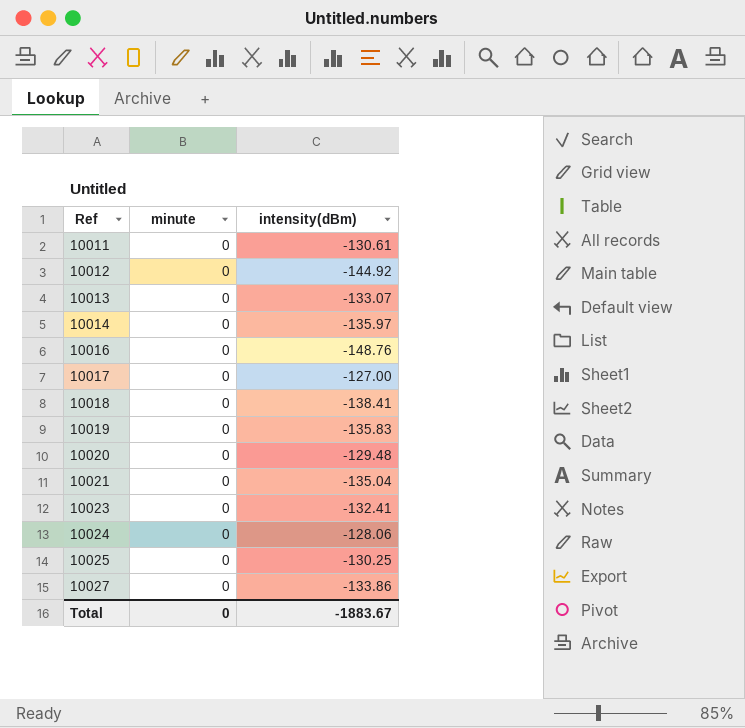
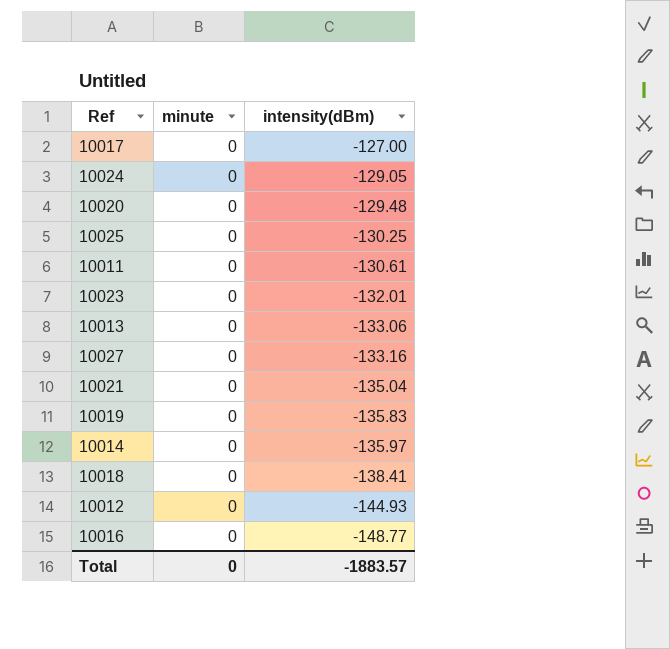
row order: Ref ascending -> intensity(dBm) descending
10024 | intensity(dBm): -128.06 -> -129.05
10023 | intensity(dBm): -132.41 -> -132.01
10013 | intensity(dBm): -133.07 -> -133.06
10027 | intensity(dBm): -133.86 -> -133.16
10012 | intensity(dBm): -144.92 -> -144.93
10016 | intensity(dBm): -148.76 -> -148.77
Total | intensity(dBm): -1883.67 -> -1883.57

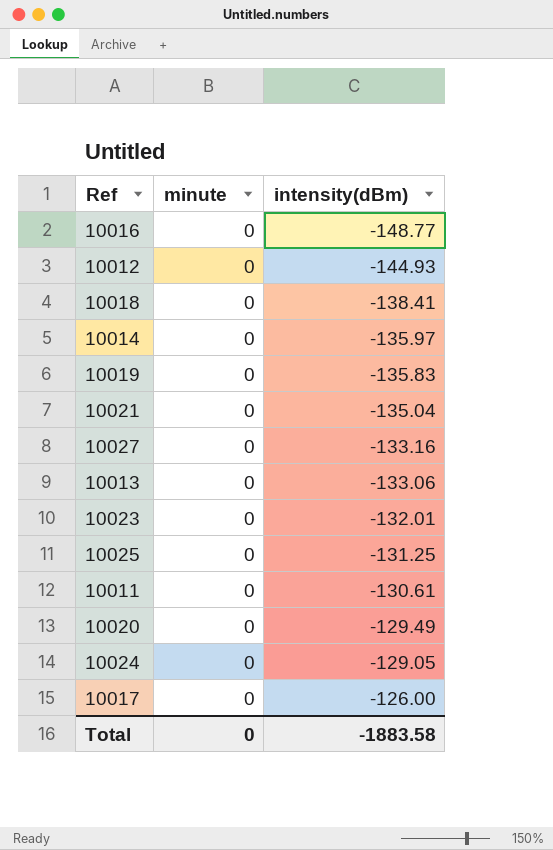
row order: intensity(dBm) descending -> intensity(dBm) ascending
10025 | intensity(dBm): -130.25 -> -131.25
10020 | intensity(dBm): -129.48 -> -129.49
10017 | intensity(dBm): -127.00 -> -126.00
Total | intensity(dBm): -1883.57 -> -1883.58

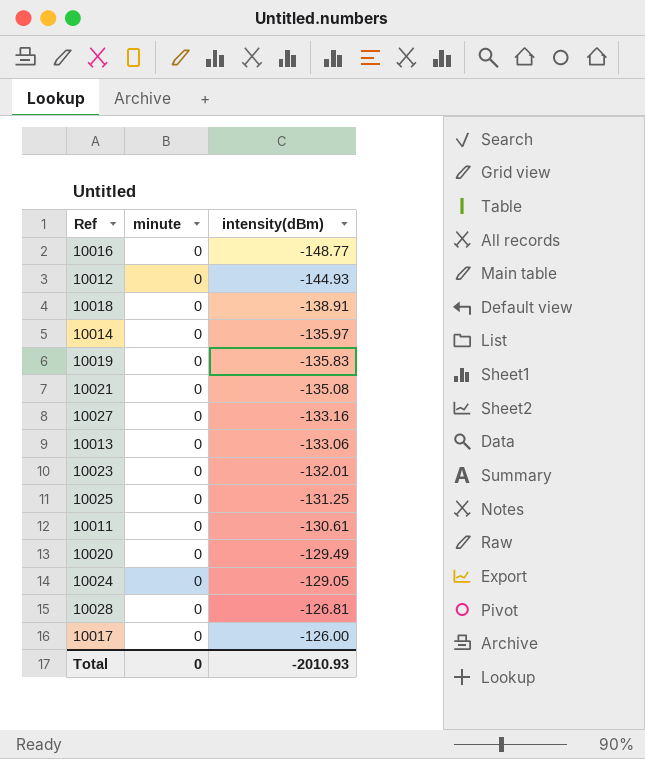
10018 | intensity(dBm): -138.41 -> -138.91
10021 | intensity(dBm): -135.04 -> -135.08
row 10028: none -> 0 | -126.81
Total | intensity(dBm): -1883.58 -> -2010.93

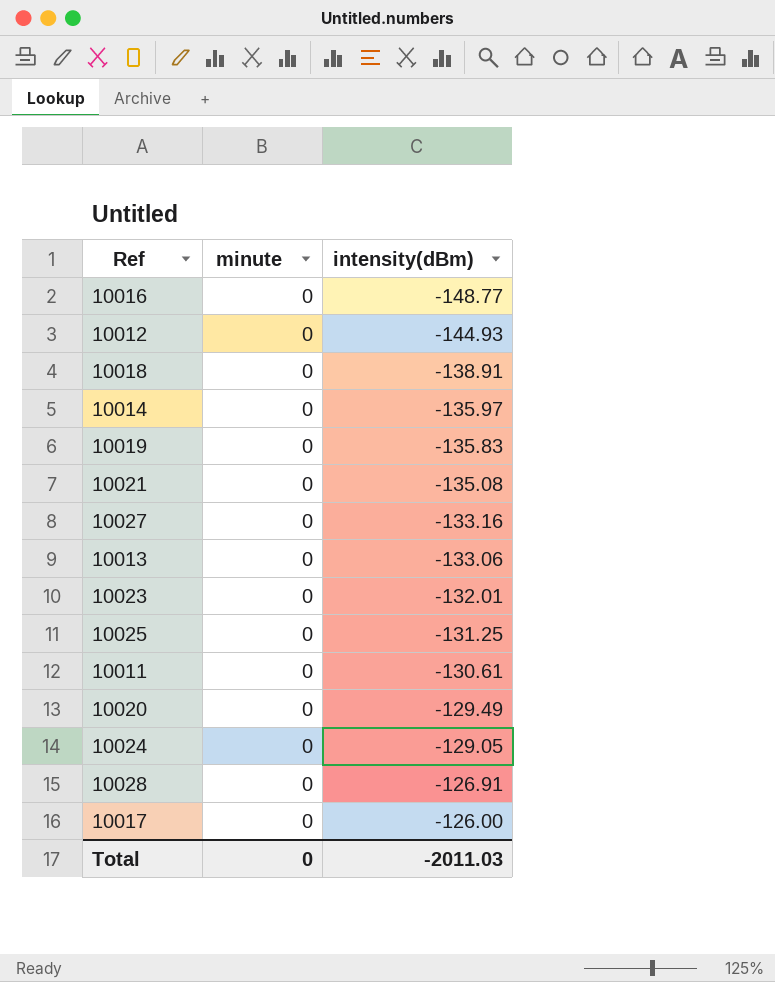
10028 | intensity(dBm): -126.81 -> -126.91
Total | intensity(dBm): -2010.93 -> -2011.03

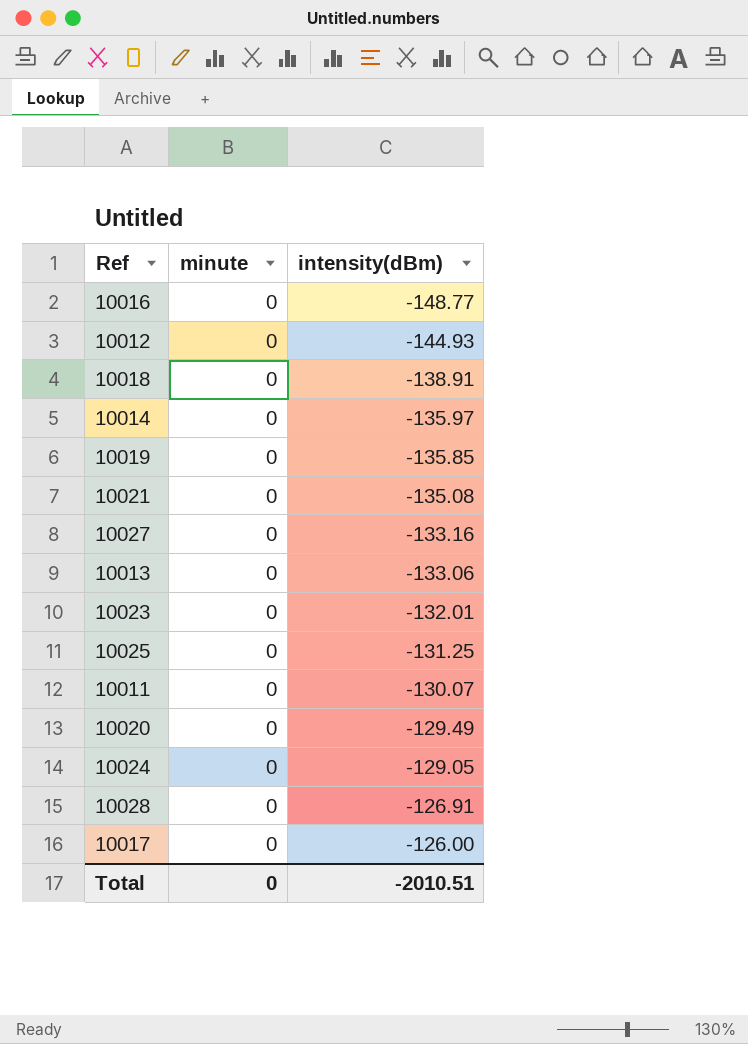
10019 | intensity(dBm): -135.83 -> -135.85
10011 | intensity(dBm): -130.61 -> -130.07
Total | intensity(dBm): -2011.03 -> -2010.51

